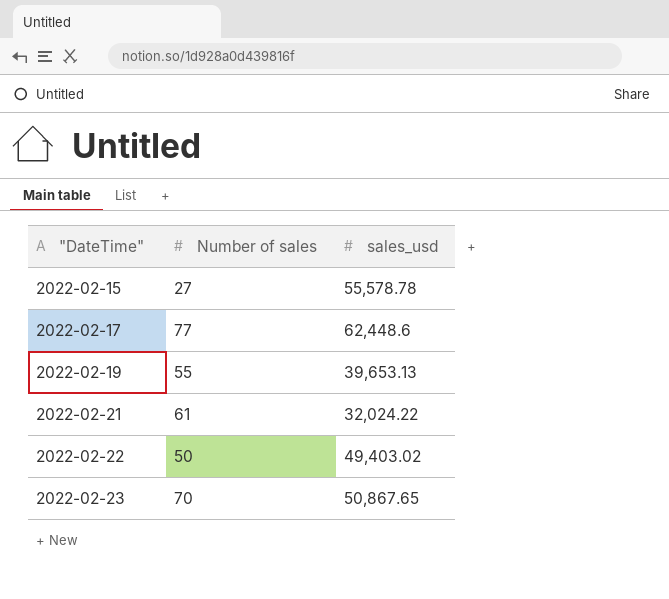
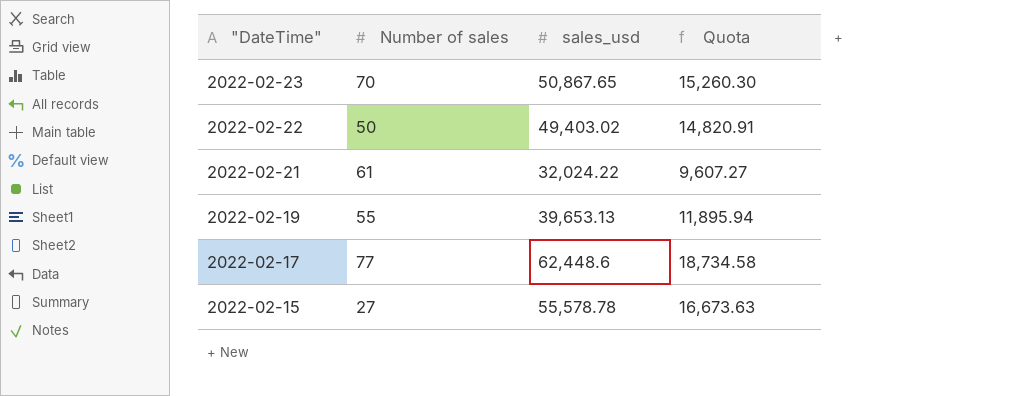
row order: "DateTime" ascending -> "DateTime" descending
column Quota | formula: none -> [sales_usd] * 0.3

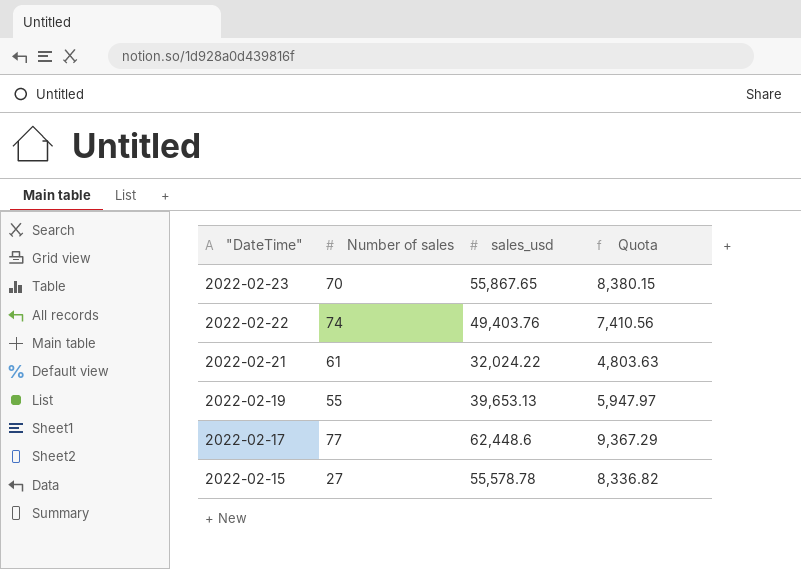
column Quota | formula: [sales_usd] * 0.3 -> [sales_usd] * 0.15
2022-02-23 | sales_usd: 50,867.65 -> 55,867.65
2022-02-22 | Number of sales: 50 -> 74
2022-02-22 | sales_usd: 49,403.02 -> 49,403.76

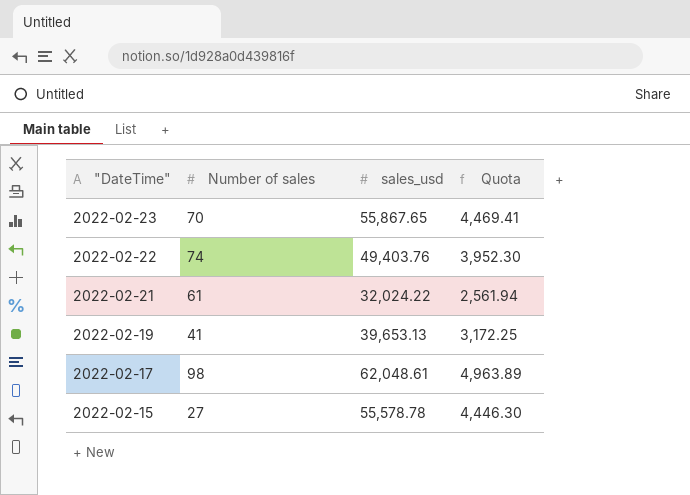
column Quota | formula: [sales_usd] * 0.15 -> [sales_usd] * 0.08
2022-02-19 | Number of sales: 55 -> 41
2022-02-17 | Number of sales: 77 -> 98
2022-02-17 | sales_usd: 62,448.6 -> 62,048.61

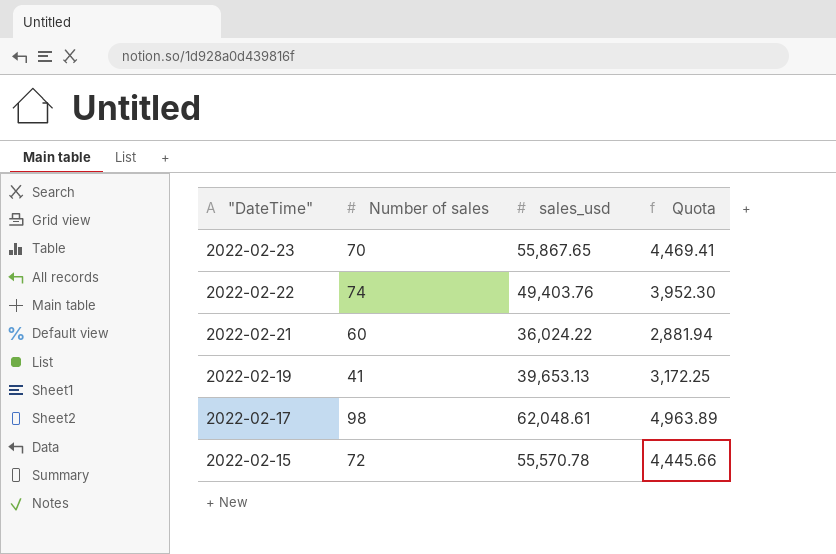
2022-02-21 | Number of sales: 61 -> 60
2022-02-21 | sales_usd: 32,024.22 -> 36,024.22
2022-02-21 | Quota: 2,561.94 -> 2,881.94
2022-02-15 | Number of sales: 27 -> 72
2022-02-15 | sales_usd: 55,578.78 -> 55,570.78
2022-02-15 | Quota: 4,446.30 -> 4,445.66

